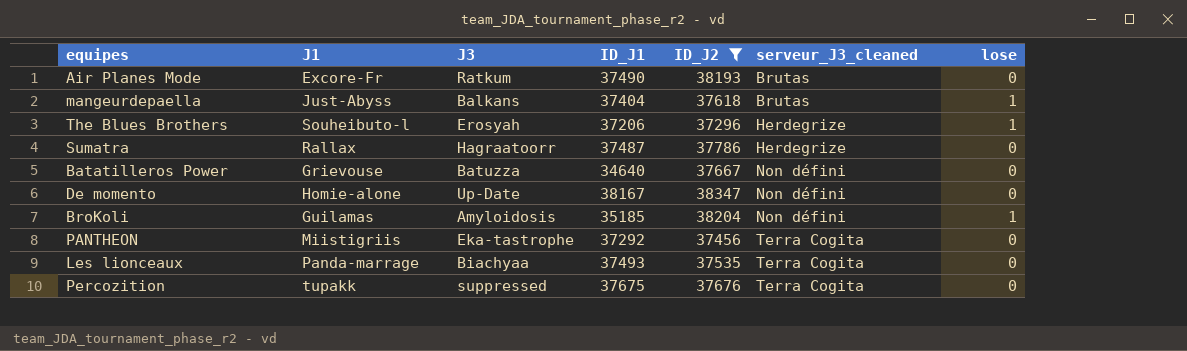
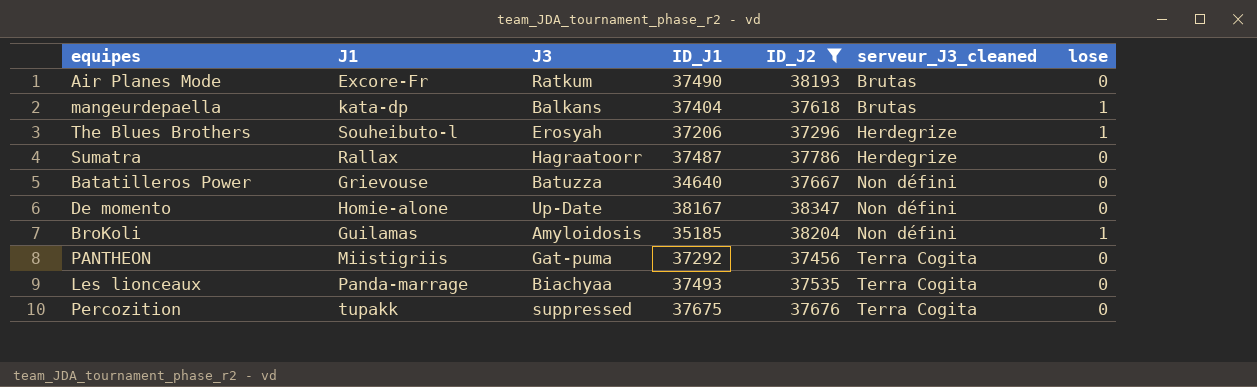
mangeurdepaella | J1: Just-Abyss -> kata-dp
PANTHEON | J3: Eka-tastrophe -> Gat-puma

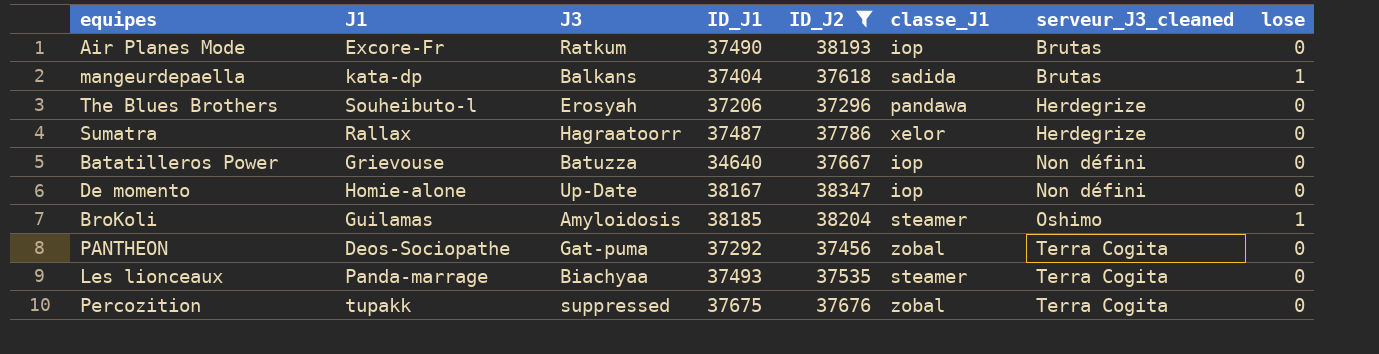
column classe_J1 | position: none -> 6
The Blues Brothers | lose: 1 -> 0
BroKoli | ID_J1: 35185 -> 38185
BroKoli | serveur_J3_cleaned: Non défini -> Oshimo
PANTHEON | J1: Miistigriis -> Deos-Sociopathe

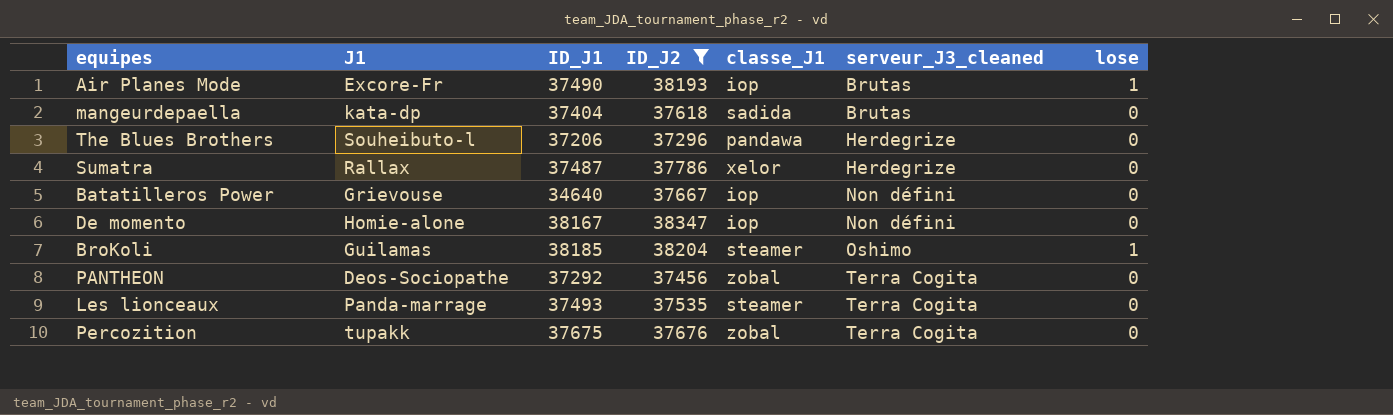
column J3 | position: 3 -> none
Air Planes Mode | lose: 0 -> 1
mangeurdepaella | lose: 1 -> 0

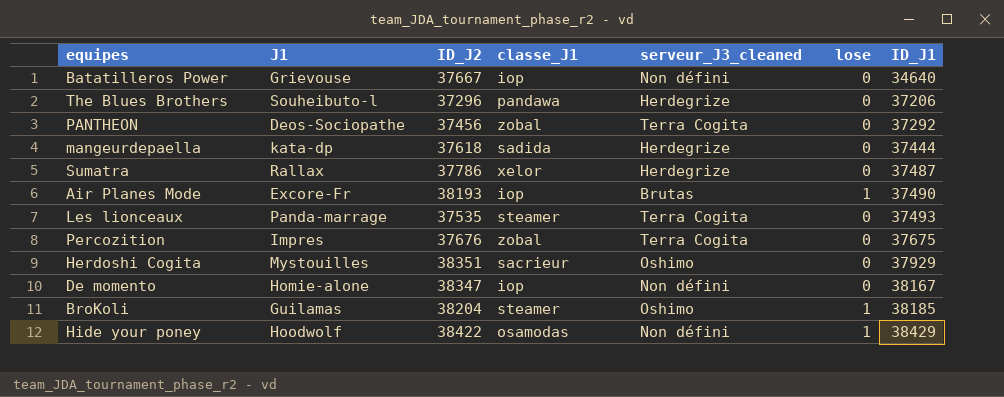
filter: ID_J2 <= 38347 -> none
row order: serveur_J3_cleaned ascending -> ID_J1 ascending
column ID_J1 | position: 3 -> 7
mangeurdepaella | serveur_J3_cleaned: Brutas -> Herdegrize
mangeurdepaella | ID_J1: 37404 -> 37444
Percozition | J1: tupakk -> Impres

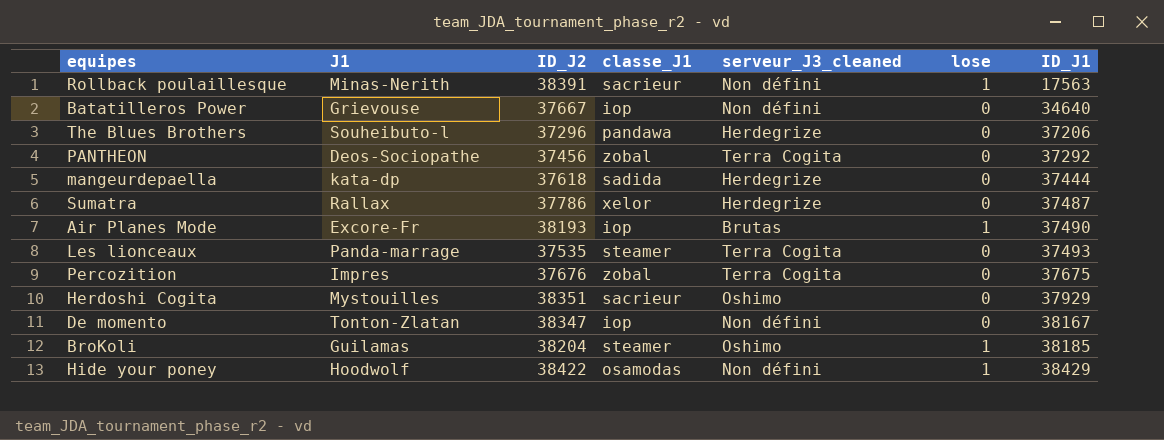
row Rollback poulaillesque: none -> Minas-Nerith | 38391 | sacrieur | Non défini | 1 | 17563
De momento | J1: Homie-alone -> Tonton-Zlatan

